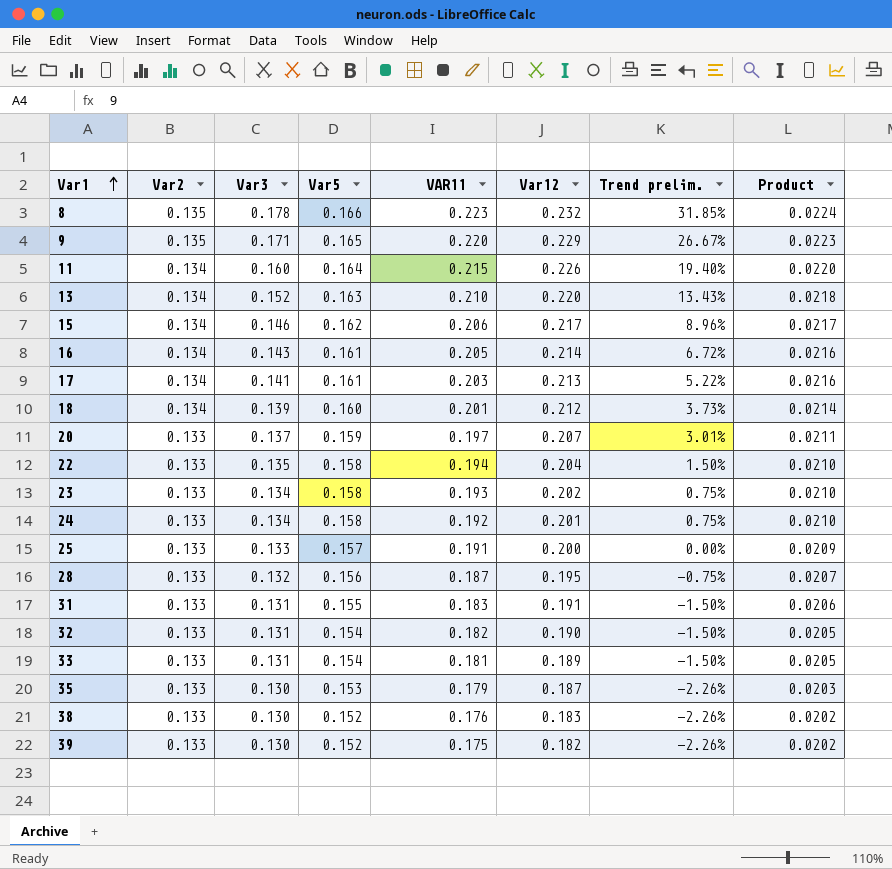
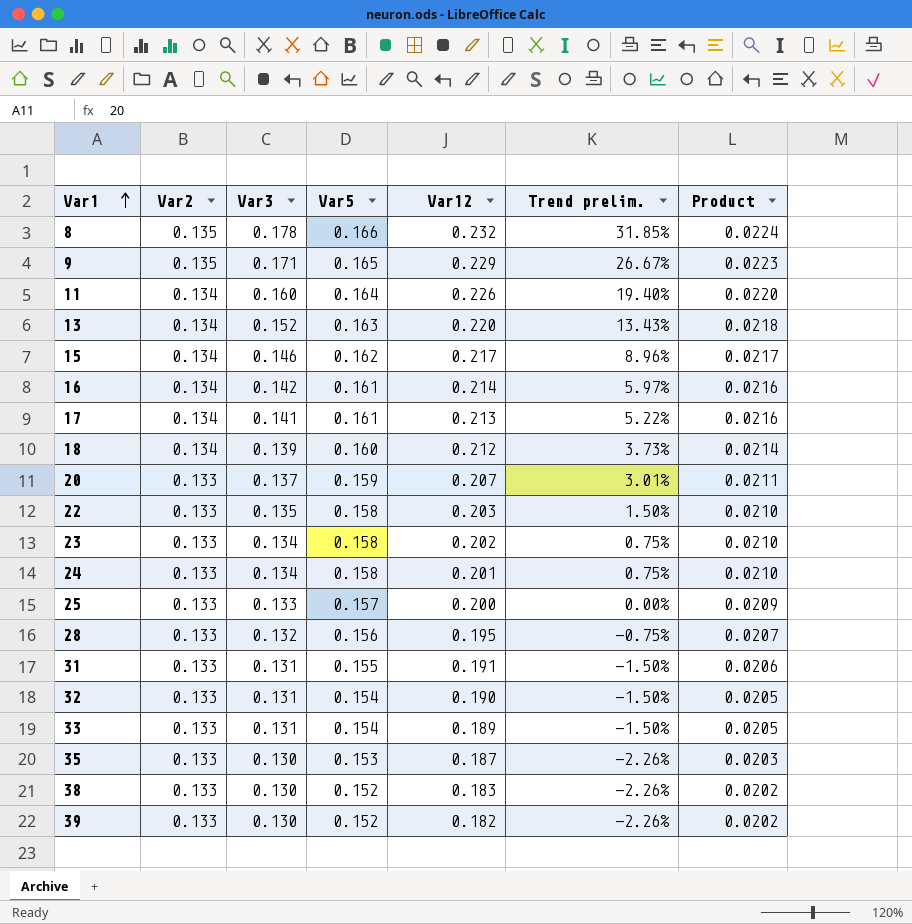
column VAR11 | position: 5 -> none
16 | Var3: 0.143 -> 0.142
16 | Trend prelim.: 6.72% -> 5.97%
22 | Var12: 0.204 -> 0.203

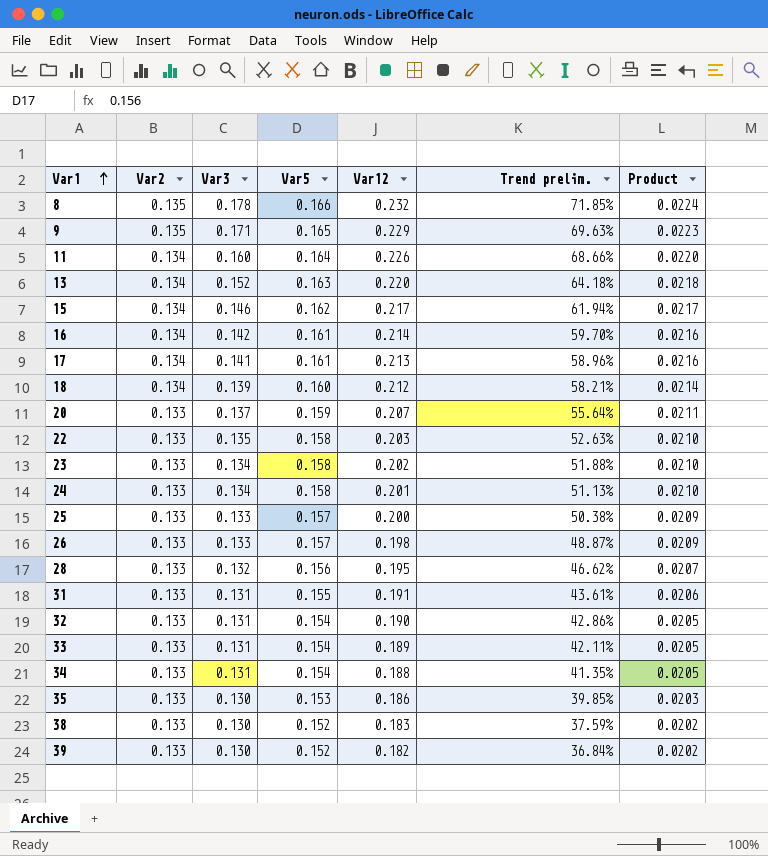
column Trend prelim. | formula: ([Var3] - [Var2]) / [Var2] -> ([Var12] - [Var2]) / [Var2]
row 26: none -> 0.133 | 0.133 | 0.157 | 0.198 | 48.87% | 0.0209
row 34: none -> 0.133 | 0.131 | 0.154 | 0.188 | 41.35% | 0.0205
35 | Var12: 0.187 -> 0.186

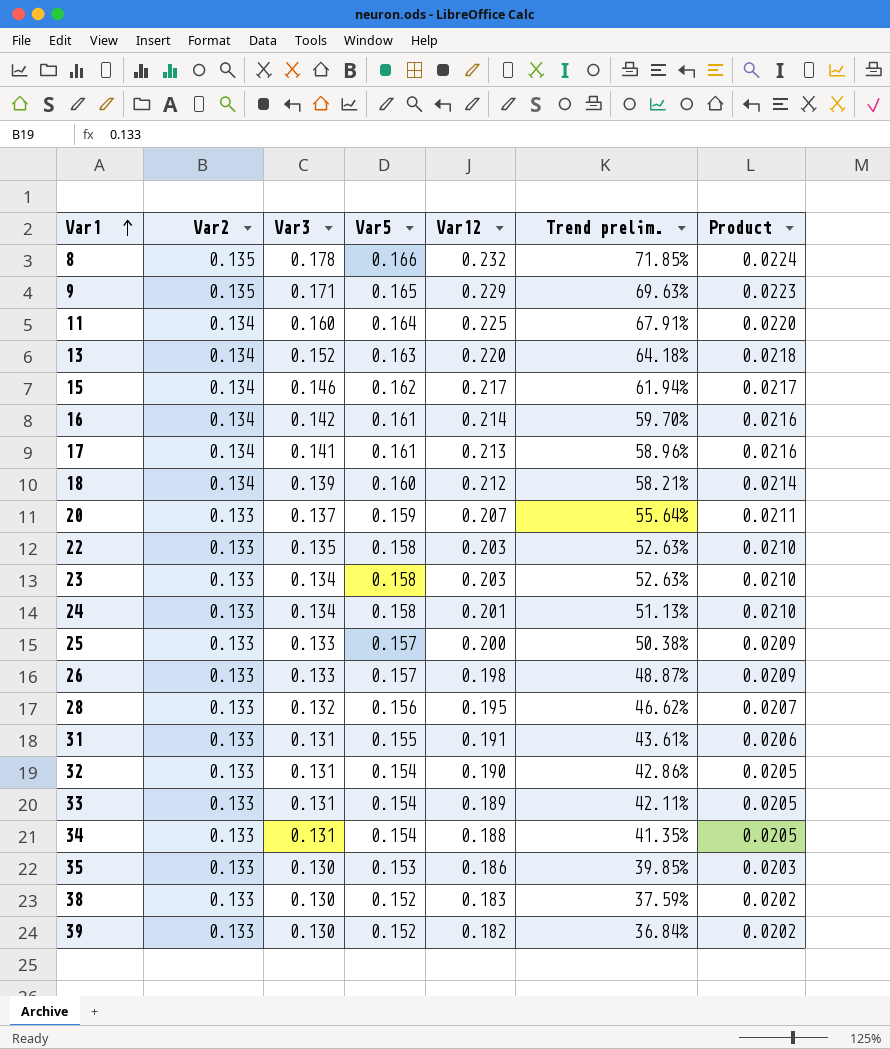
11 | Var12: 0.226 -> 0.225
11 | Trend prelim.: 68.66% -> 67.91%
23 | Var12: 0.202 -> 0.203
23 | Trend prelim.: 51.88% -> 52.63%

